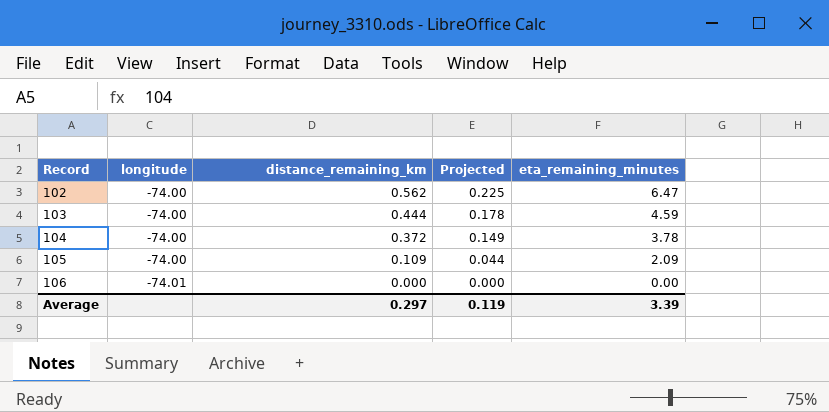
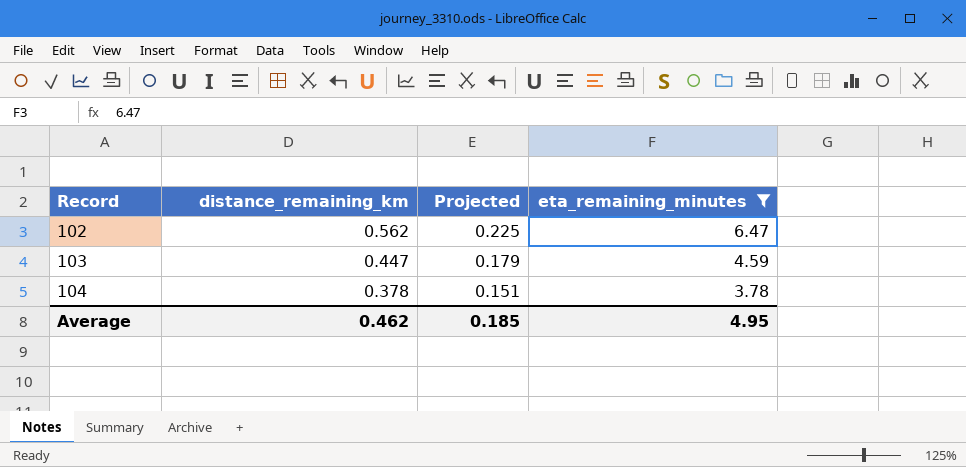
filter: none -> eta_remaining_minutes >= 3.78
column longitude | position: 2 -> none
103 | distance_remaining_km: 0.444 -> 0.447
103 | Projected: 0.178 -> 0.179
104 | distance_remaining_km: 0.372 -> 0.378
104 | Projected: 0.149 -> 0.151
Average | distance_remaining_km: 0.297 -> 0.462
Average | Projected: 0.119 -> 0.185
Average | eta_remaining_minutes: 3.39 -> 4.95

